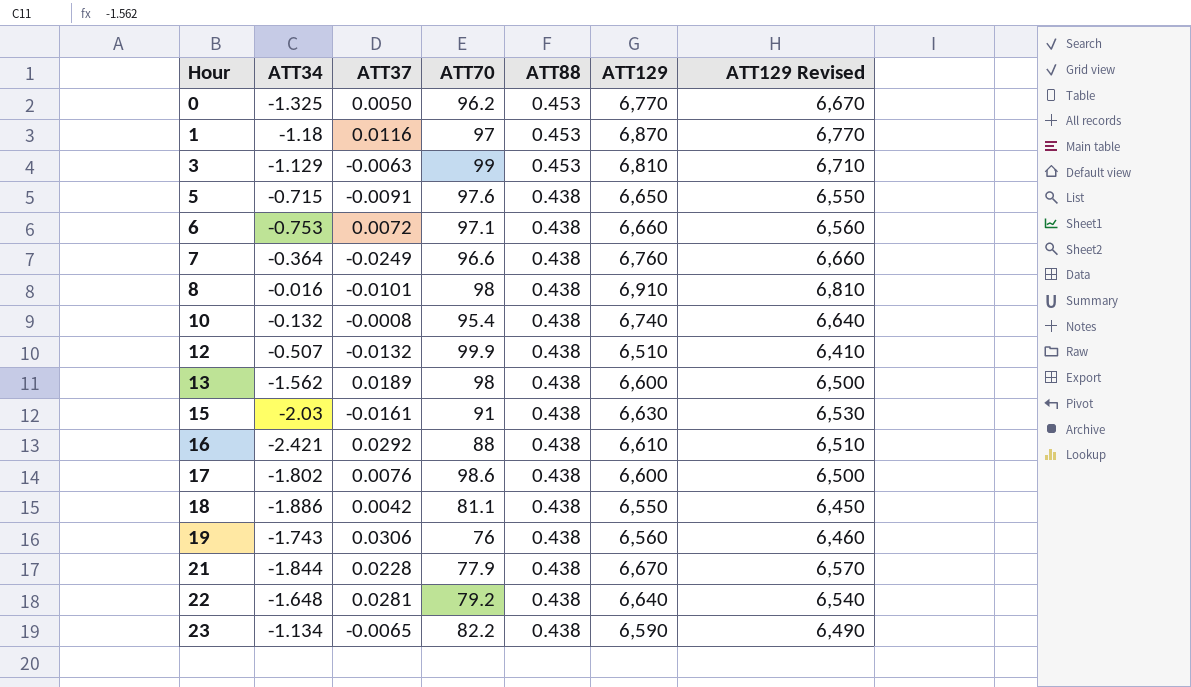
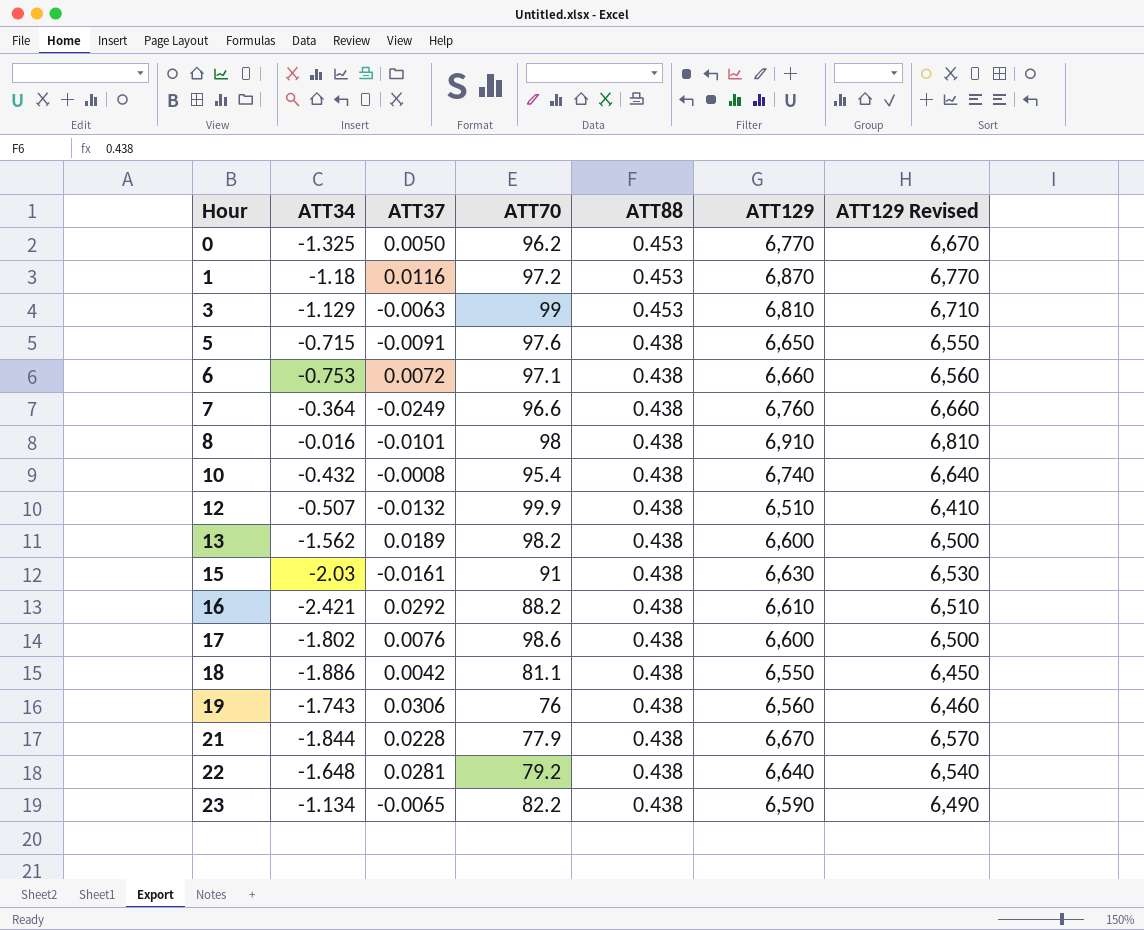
1 | ATT70: 97 -> 97.2
10 | ATT34: -0.132 -> -0.432
13 | ATT70: 98 -> 98.2
16 | ATT70: 88 -> 88.2

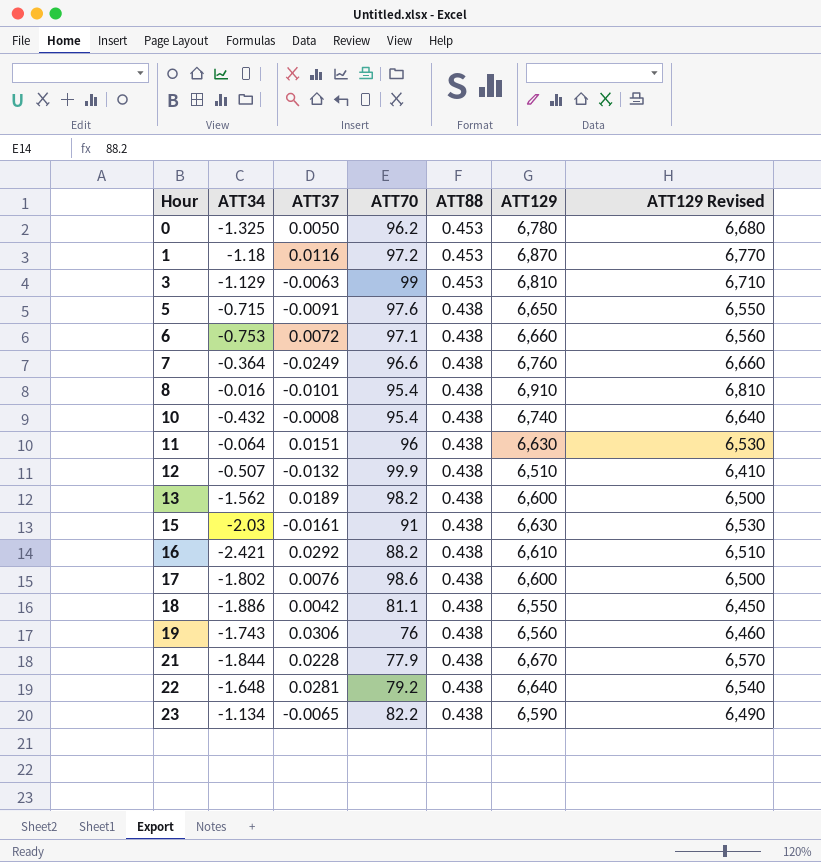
0 | ATT129: 6,770 -> 6,780
0 | ATT129 Revised: 6,670 -> 6,680
8 | ATT70: 98 -> 95.4
row 11: none -> -0.064 | 0.0151 | 96 | 0.438 | 6,630 | 6,530

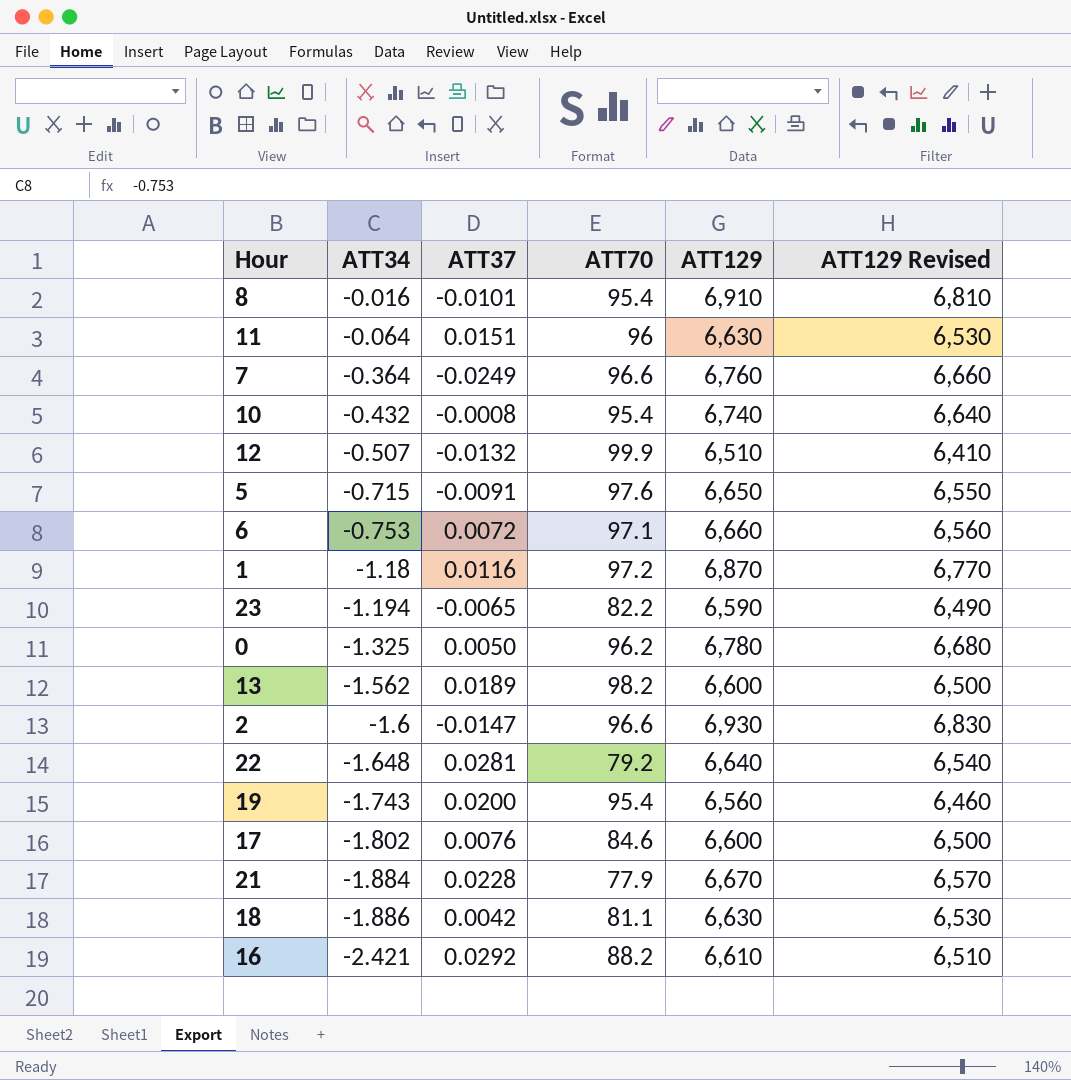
row order: Hour ascending -> ATT34 descending
column ATT88 | position: 5 -> none
row 3: -1.129 | -0.0063 | 99 | 0.453 | 6,810 | 6,710 -> none
row 15: -2.03 | -0.0161 | 91 | 0.438 | 6,630 | 6,530 -> none
23 | ATT34: -1.134 -> -1.194
row 2: none -> -1.6 | -0.0147 | 96.6 | 6,930 | 6,830
19 | ATT37: 0.0306 -> 0.0200
19 | ATT70: 76 -> 95.4
17 | ATT70: 98.6 -> 84.6
21 | ATT34: -1.844 -> -1.884
18 | ATT129: 6,550 -> 6,630
18 | ATT129 Revised: 6,450 -> 6,530

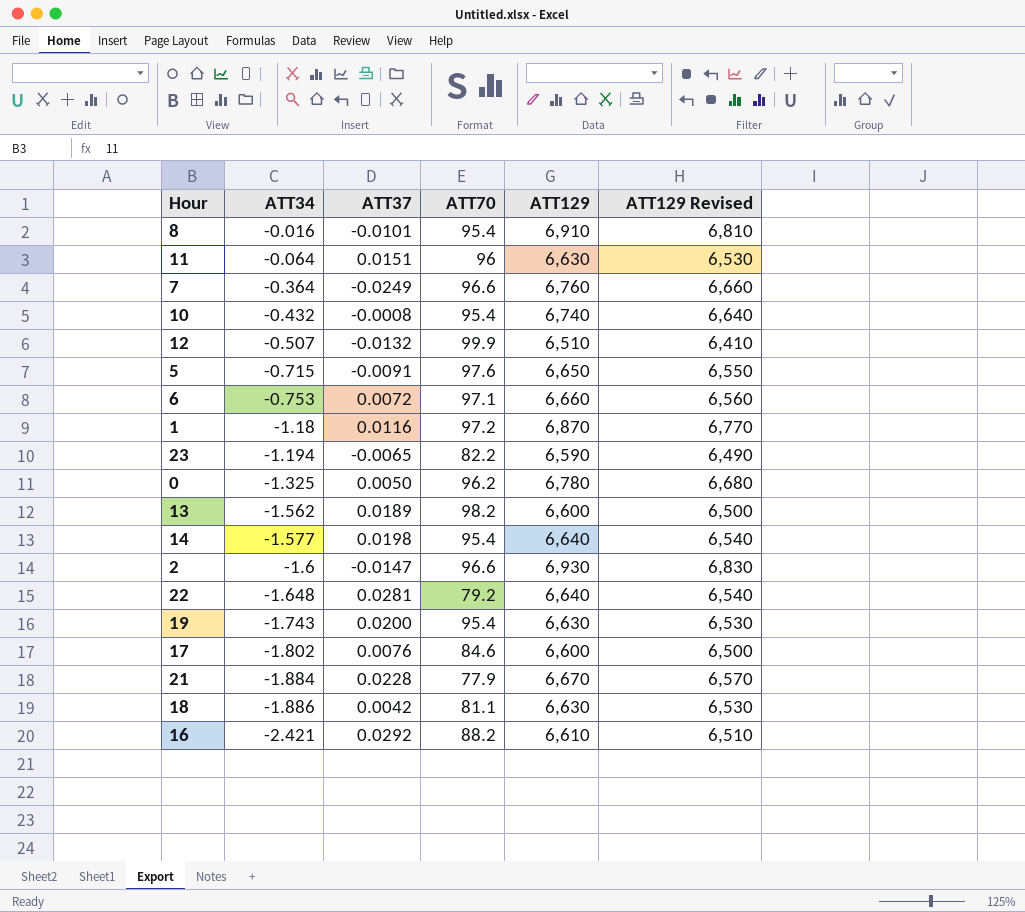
row 14: none -> -1.577 | 0.0198 | 95.4 | 6,640 | 6,540
19 | ATT129: 6,560 -> 6,630
19 | ATT129 Revised: 6,460 -> 6,530

